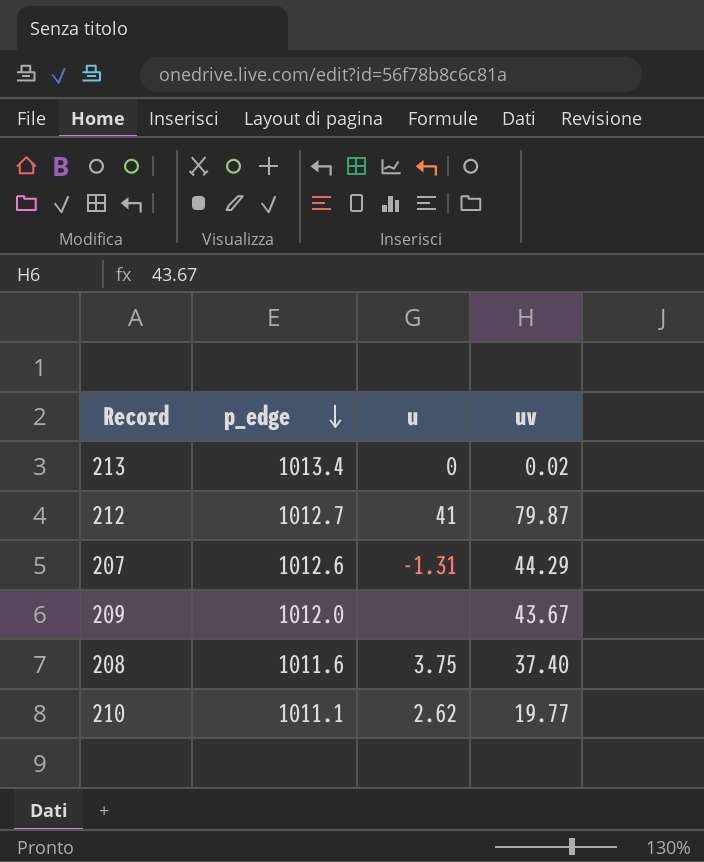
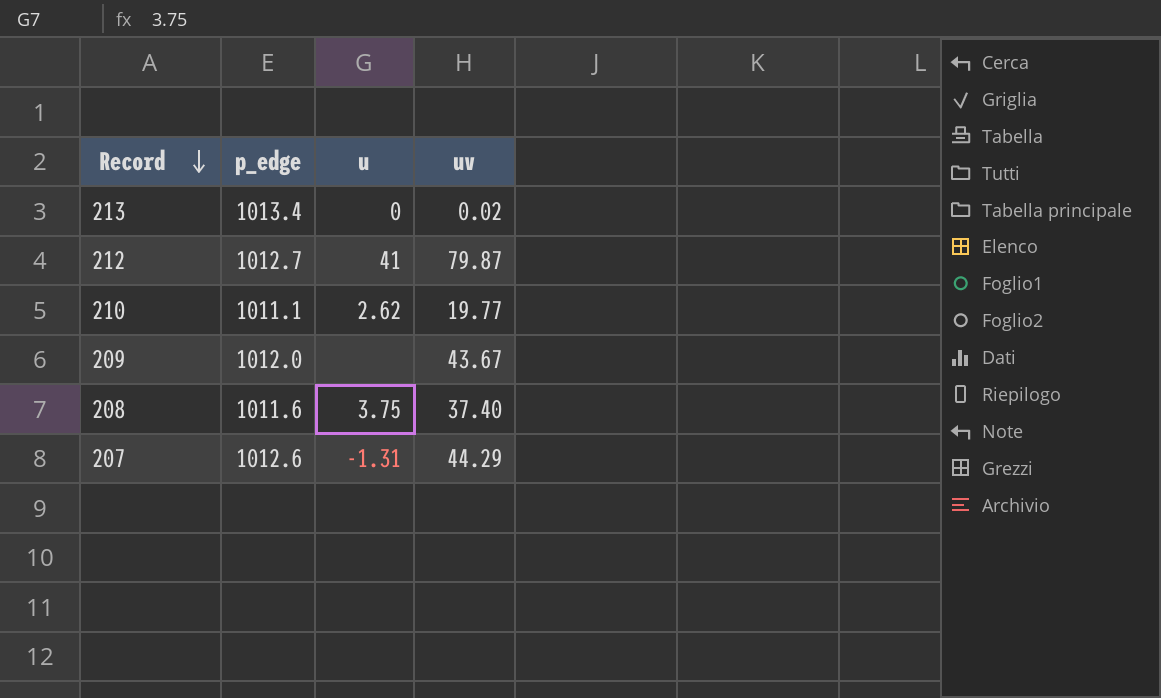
row order: p_edge descending -> Record descending

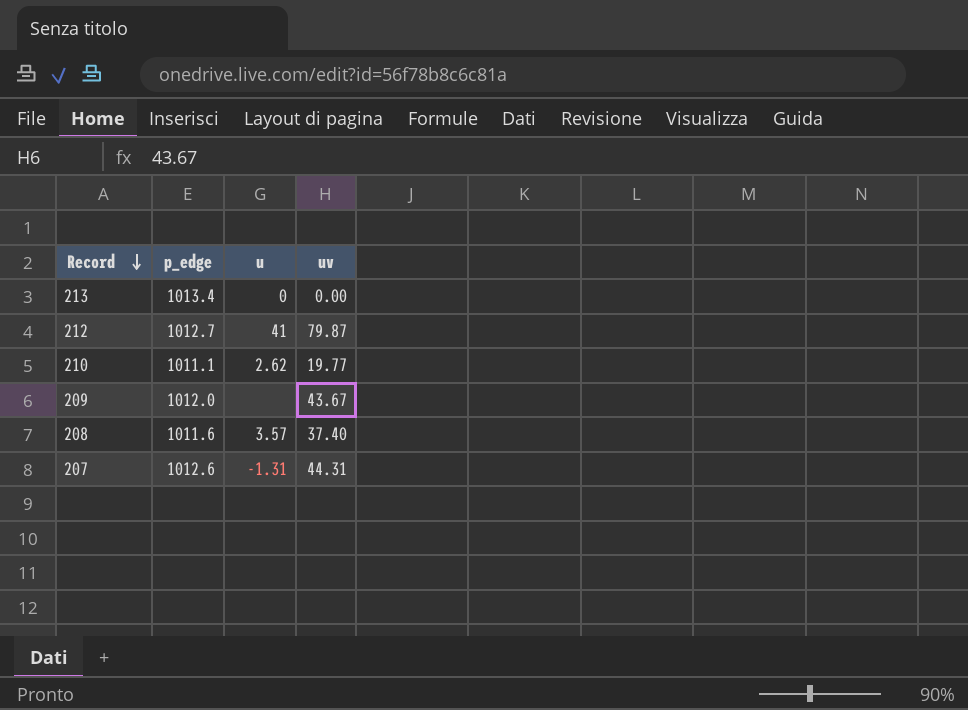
213 | uv: 0.02 -> 0.00
208 | u: 3.75 -> 3.57
207 | uv: 44.29 -> 44.31

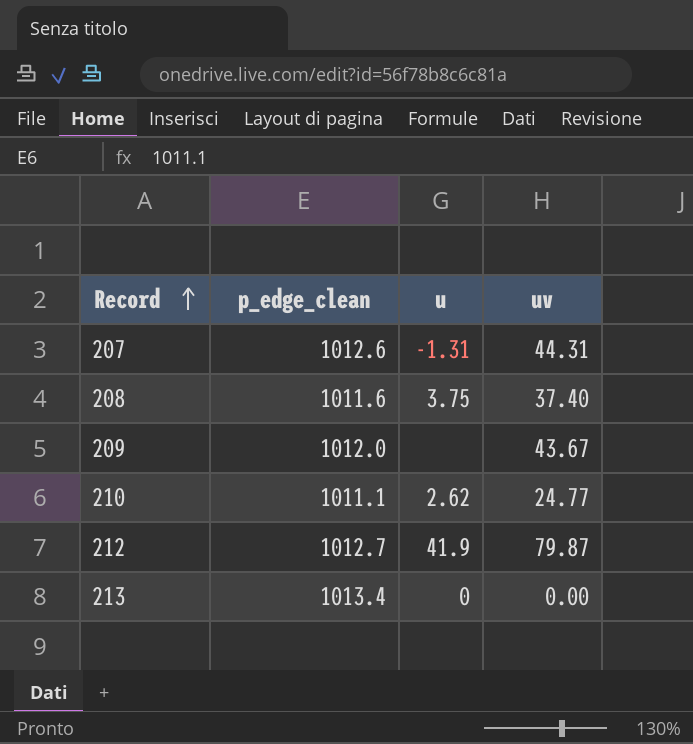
row order: Record descending -> Record ascending
column name: p_edge -> p_edge_clean
208 | u: 3.57 -> 3.75
210 | uv: 19.77 -> 24.77
212 | u: 41 -> 41.9

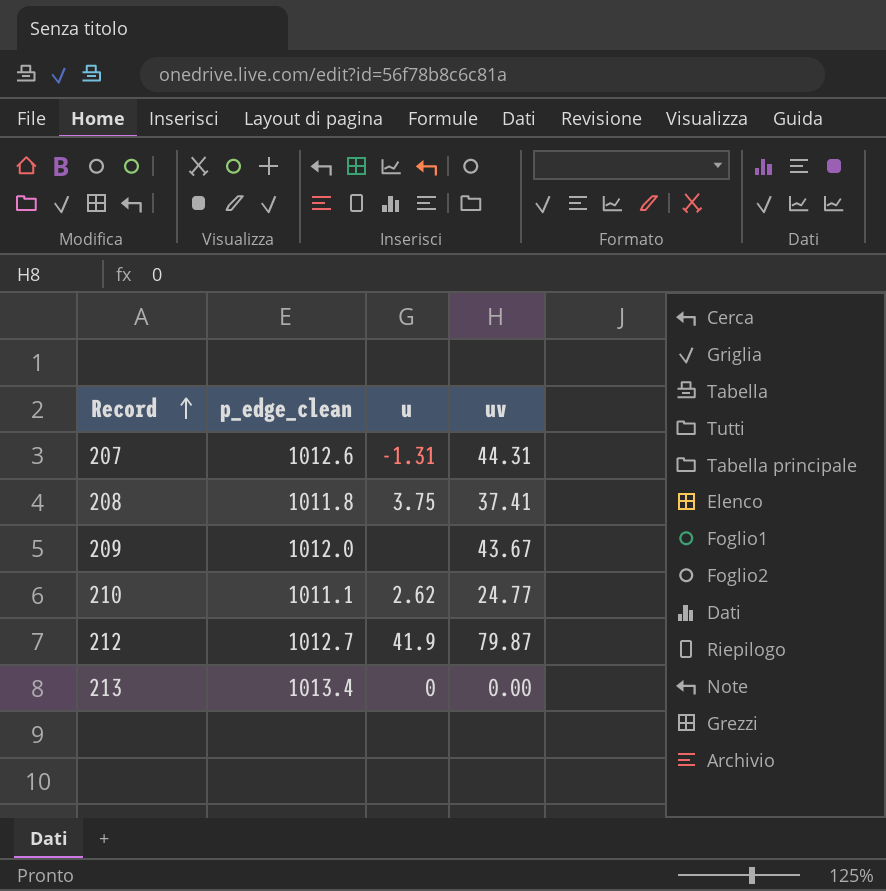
208 | p_edge_clean: 1011.6 -> 1011.8
208 | uv: 37.40 -> 37.41

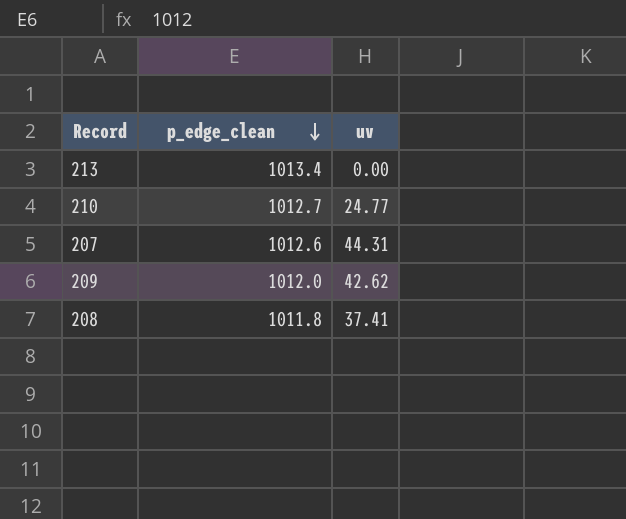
row order: Record ascending -> p_edge_clean descending
column u | position: 3 -> none
row 212: 1012.7 | 41.9 | 79.87 -> none
210 | p_edge_clean: 1011.1 -> 1012.7
209 | uv: 43.67 -> 42.62

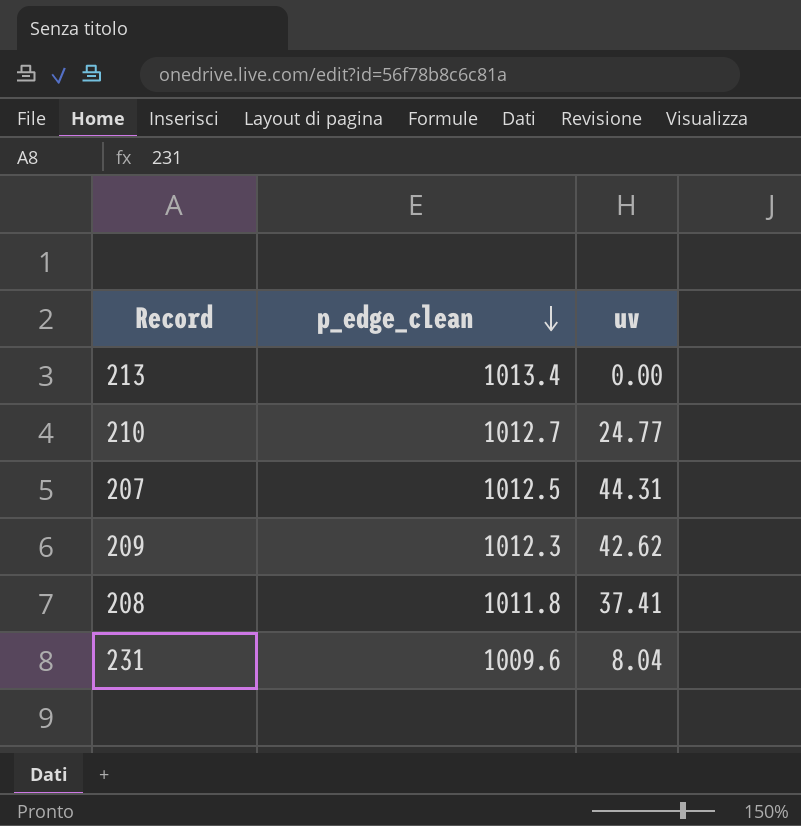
207 | p_edge_clean: 1012.6 -> 1012.5
209 | p_edge_clean: 1012.0 -> 1012.3
row 231: none -> 1009.6 | 8.04

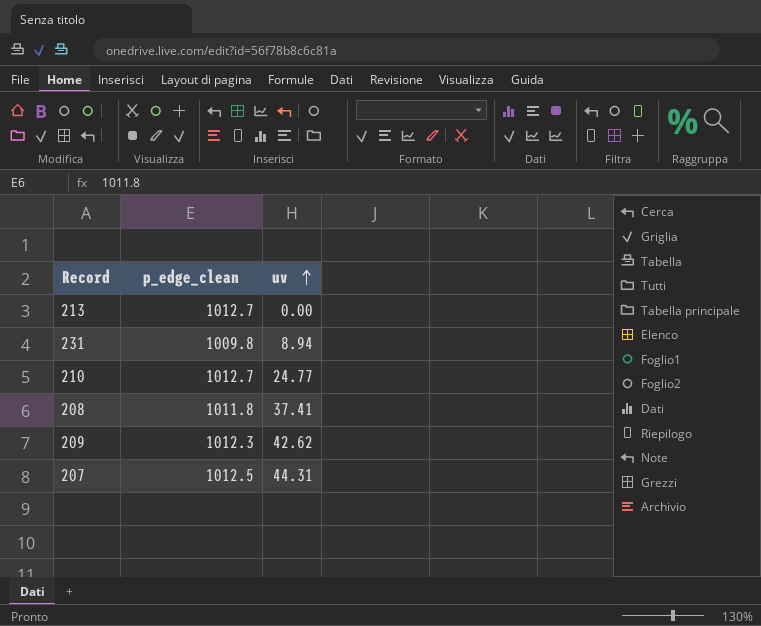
row order: p_edge_clean descending -> uv ascending
213 | p_edge_clean: 1013.4 -> 1012.7
231 | p_edge_clean: 1009.6 -> 1009.8
231 | uv: 8.04 -> 8.94

